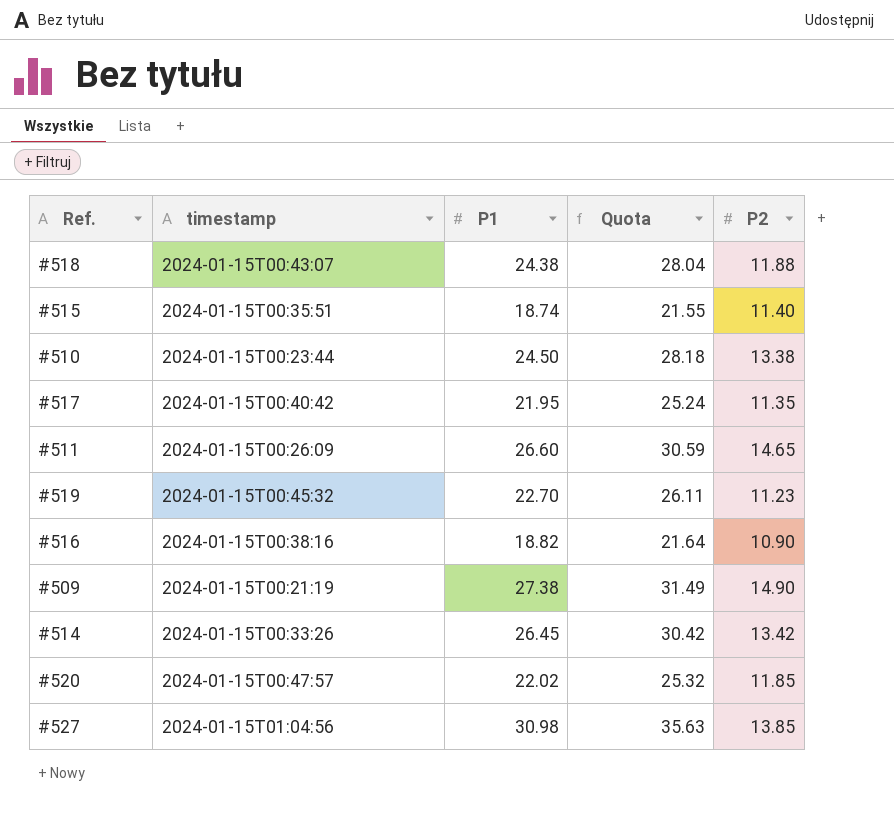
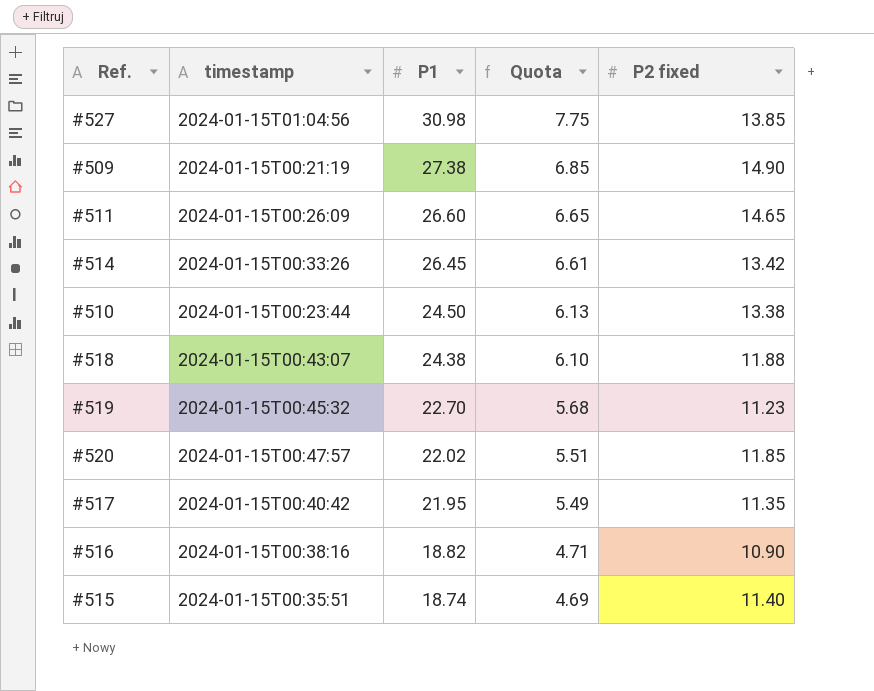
row order: none -> P1 descending
column Quota | formula: [P1] * 1.15 -> [P1] * 0.25
column name: P2 -> P2 fixed

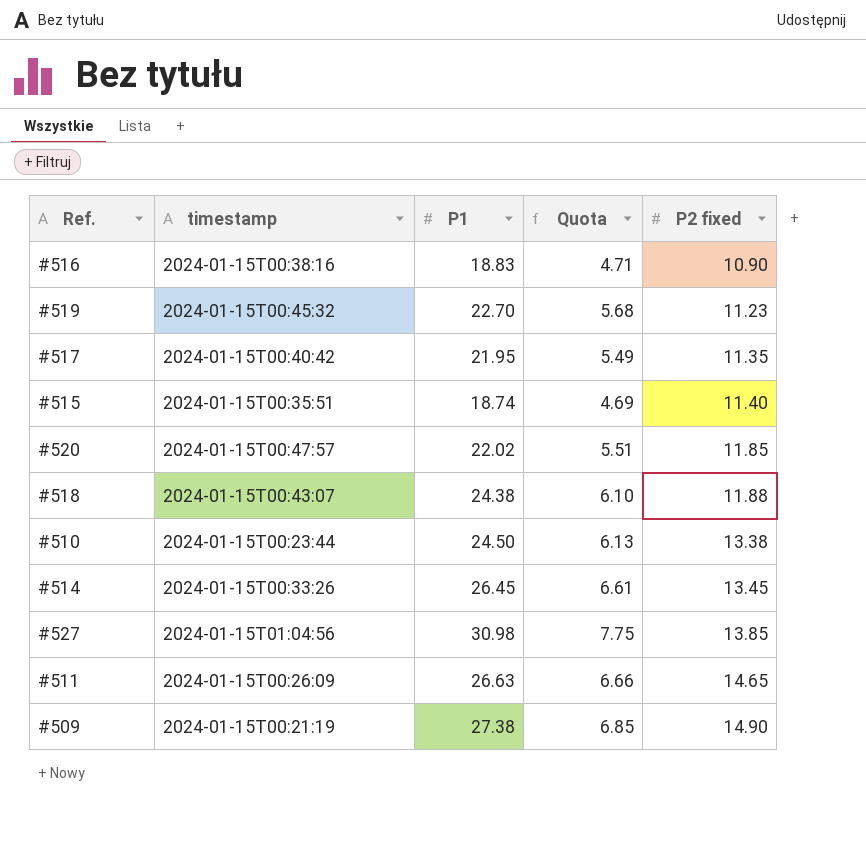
row order: P1 descending -> P2 fixed ascending
#516 | P1: 18.82 -> 18.83
#514 | P2 fixed: 13.42 -> 13.45
#511 | P1: 26.60 -> 26.63
#511 | Quota: 6.65 -> 6.66

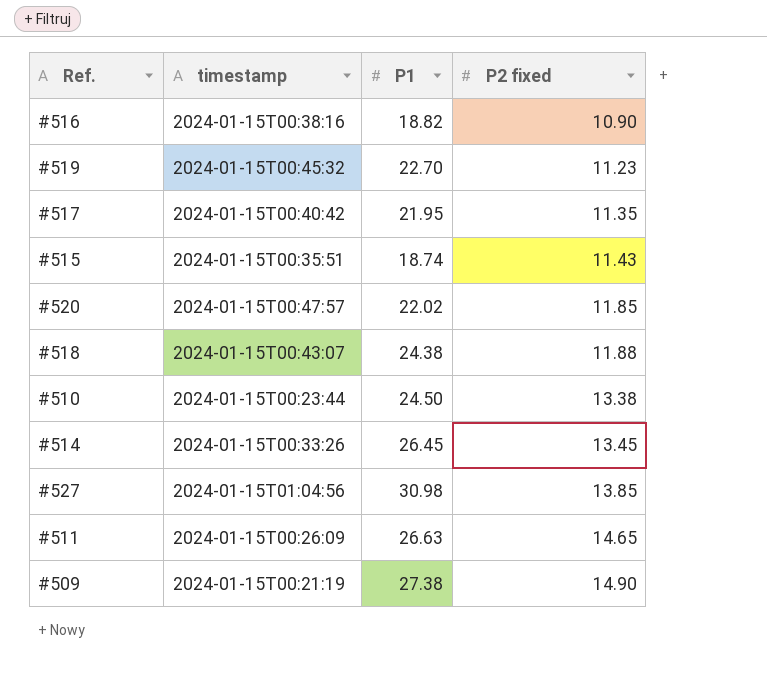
column Quota | formula: [P1] * 0.25 -> none
#516 | P1: 18.83 -> 18.82
#515 | P2 fixed: 11.40 -> 11.43

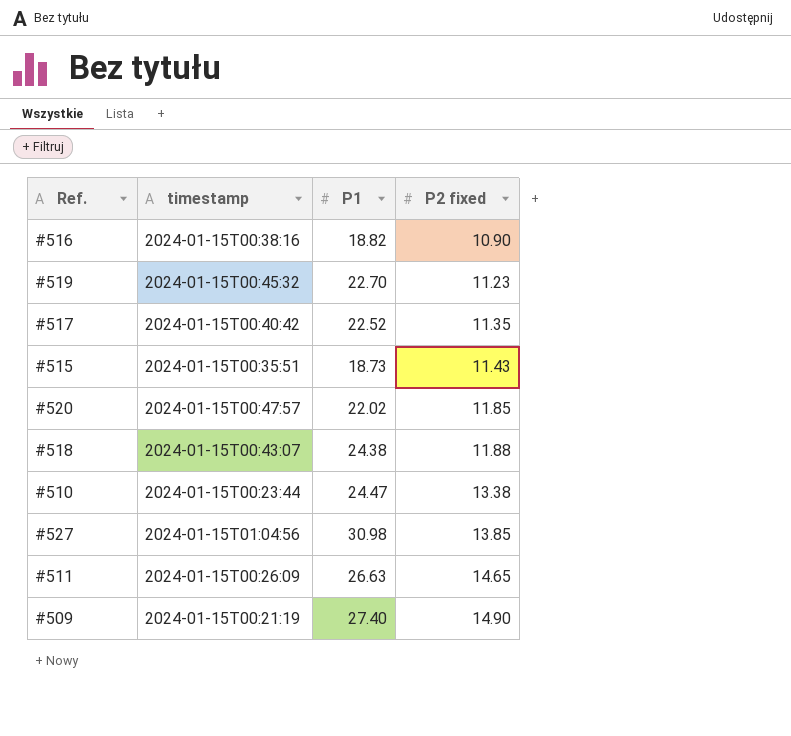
row #514: 2024-01-15T00:33:26 | 26.45 | 13.45 -> none
#517 | P1: 21.95 -> 22.52
#515 | P1: 18.74 -> 18.73
#510 | P1: 24.50 -> 24.47
#509 | P1: 27.38 -> 27.40

